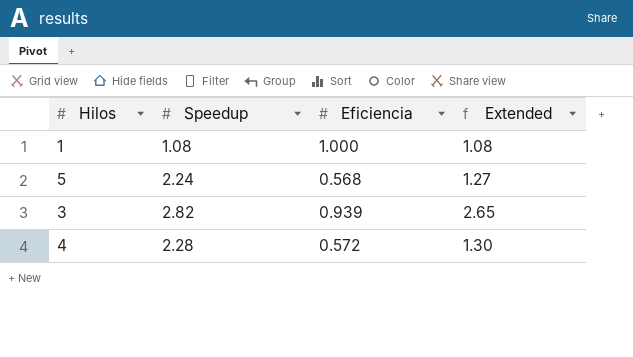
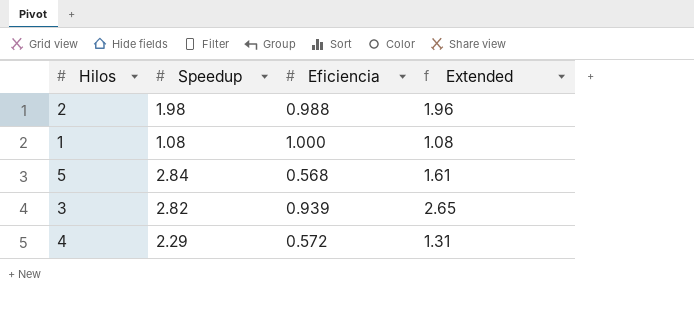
row 2: none -> 1.98 | 0.988 | 1.96
5 | Speedup: 2.24 -> 2.84
5 | Extended: 1.27 -> 1.61
4 | Speedup: 2.28 -> 2.29
4 | Extended: 1.30 -> 1.31

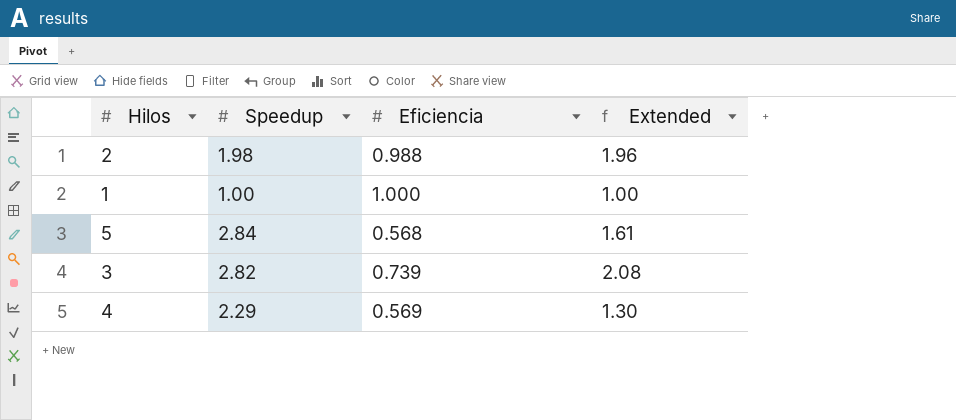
1 | Speedup: 1.08 -> 1.00
1 | Extended: 1.08 -> 1.00
3 | Eficiencia: 0.939 -> 0.739
3 | Extended: 2.65 -> 2.08
4 | Eficiencia: 0.572 -> 0.569
4 | Extended: 1.31 -> 1.30

